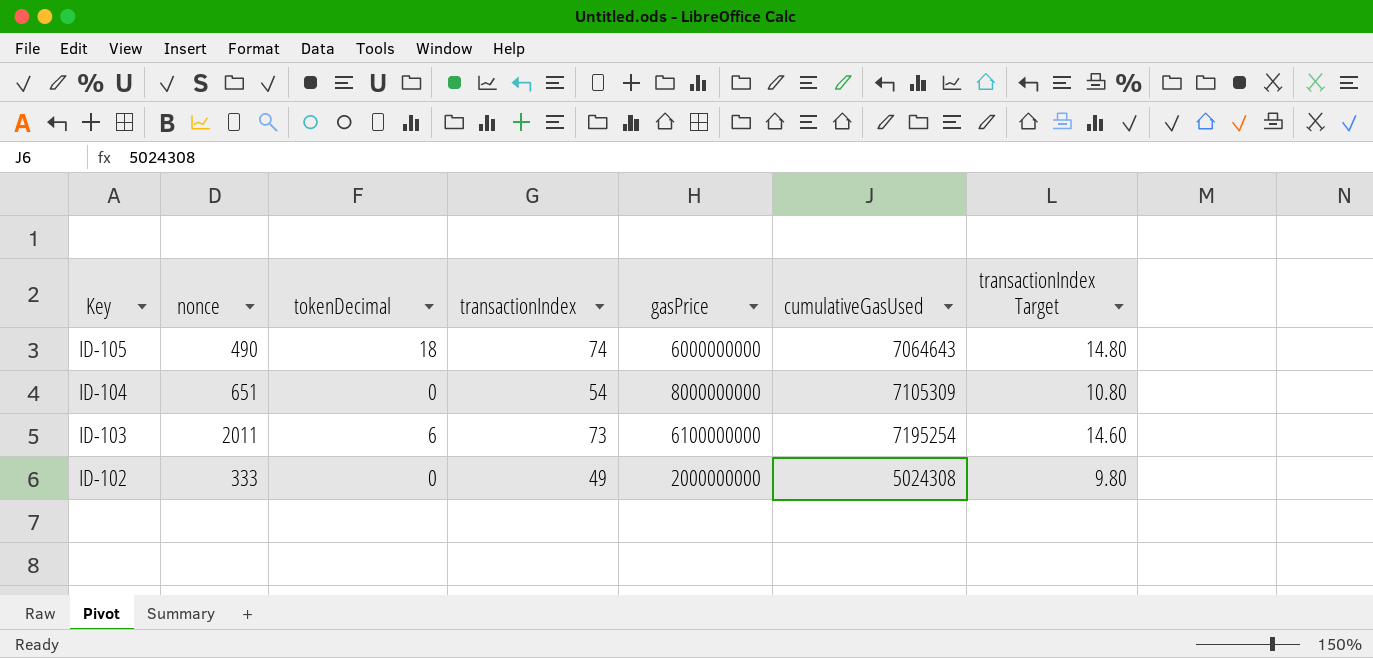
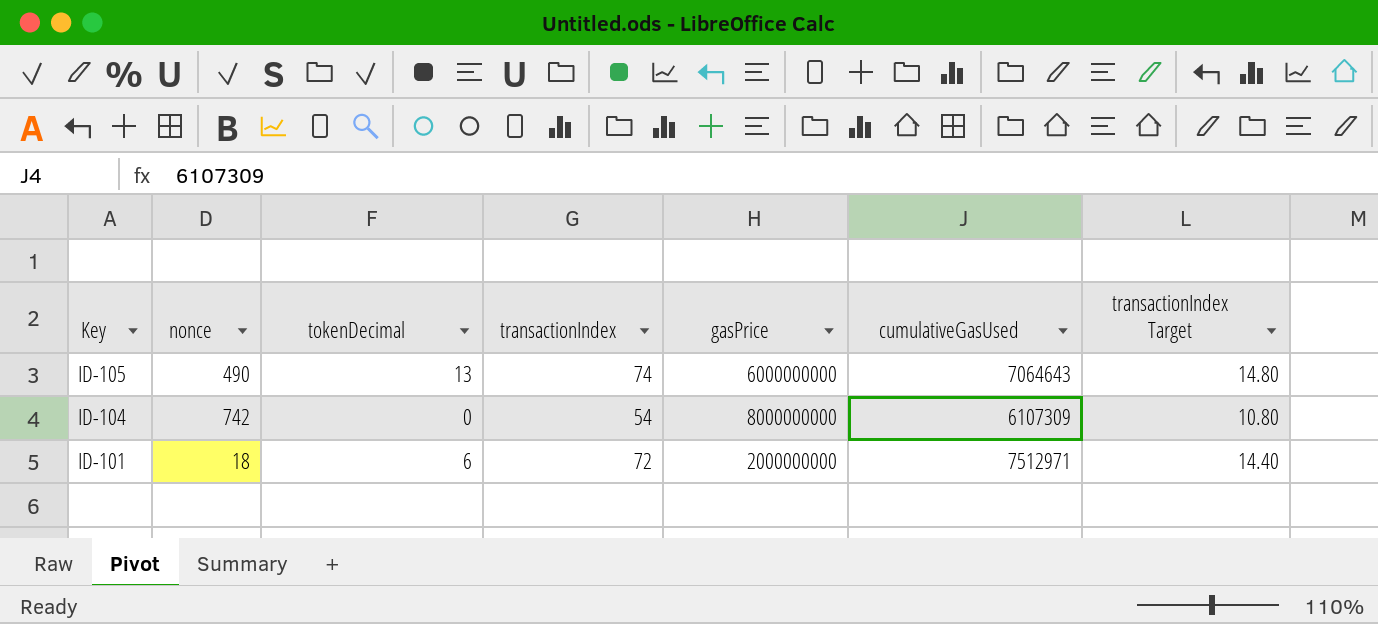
row ID-103: 2011 | 6 | 73 | 6100000000 | 7195254 | 14.60 -> none
row ID-102: 333 | 0 | 49 | 2000000000 | 5024308 | 9.80 -> none
ID-105 | tokenDecimal: 18 -> 13
ID-104 | nonce: 651 -> 742
ID-104 | cumulativeGasUsed: 7105309 -> 6107309
row ID-101: none -> 18 | 6 | 72 | 2000000000 | 7512971 | 14.40

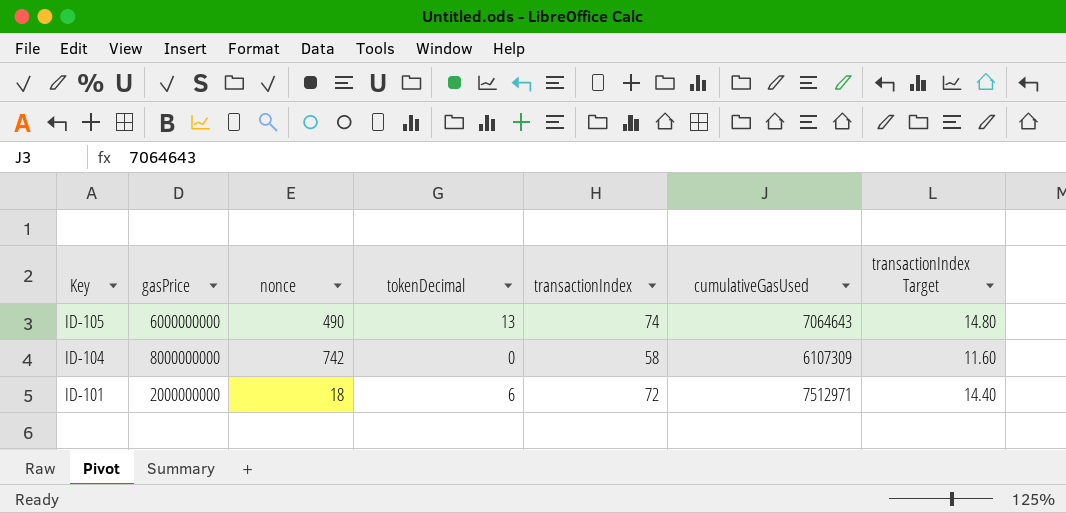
column gasPrice | position: 5 -> 2
ID-104 | transactionIndex: 54 -> 58
ID-104 | transactionIndex Target: 10.80 -> 11.60

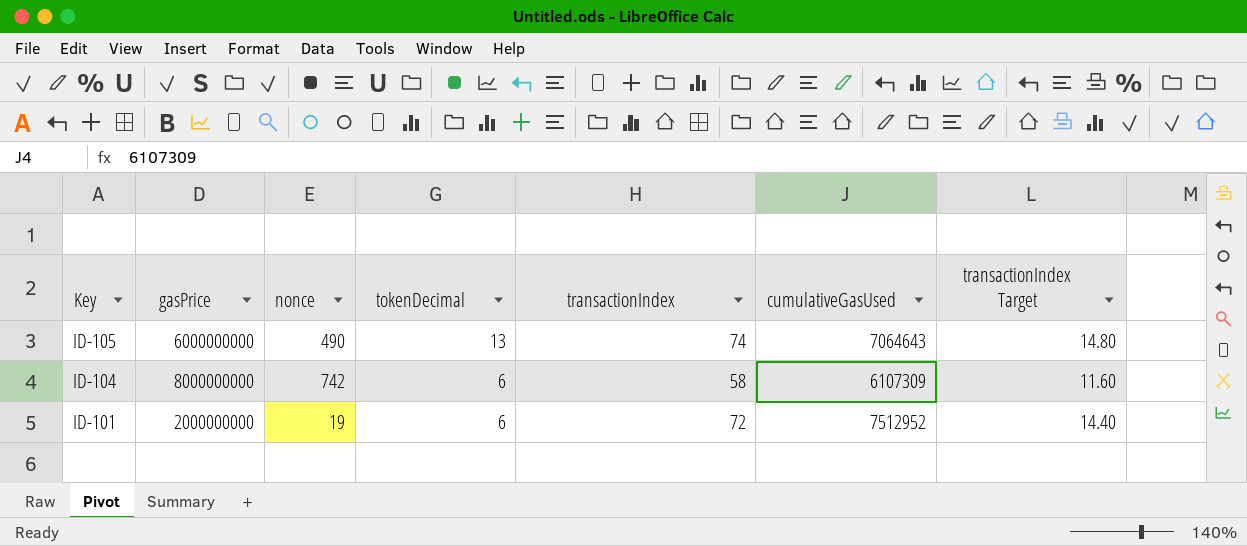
ID-104 | tokenDecimal: 0 -> 6
ID-101 | nonce: 18 -> 19
ID-101 | cumulativeGasUsed: 7512971 -> 7512952

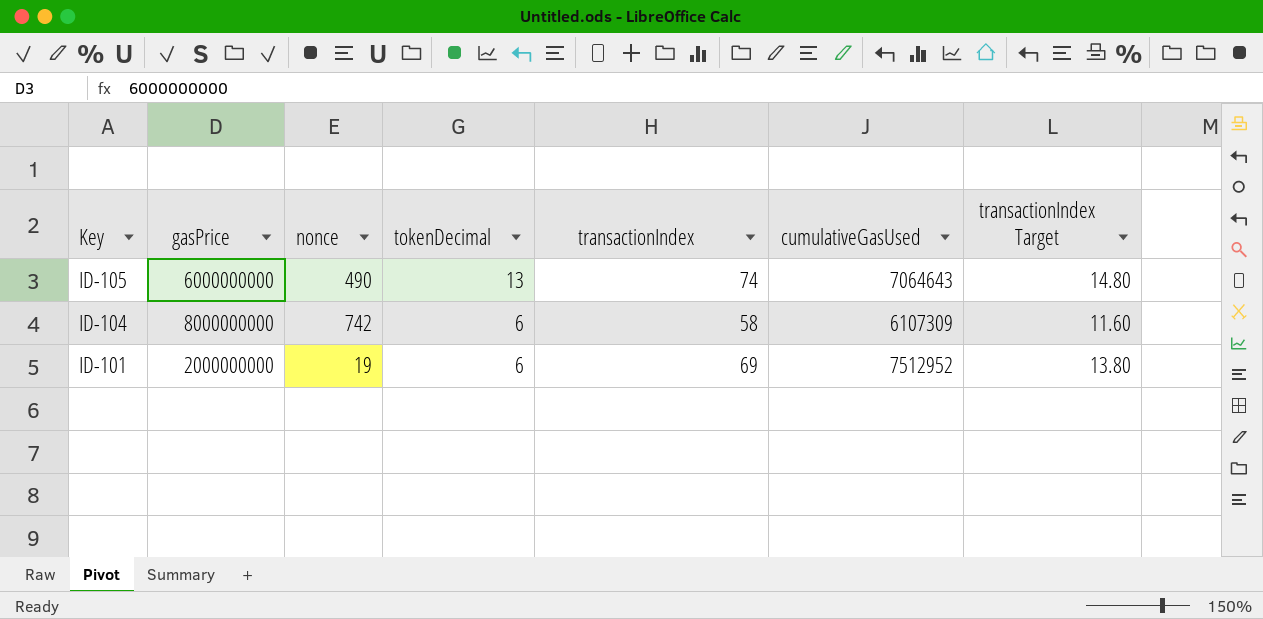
ID-101 | transactionIndex: 72 -> 69
ID-101 | transactionIndex Target: 14.40 -> 13.80

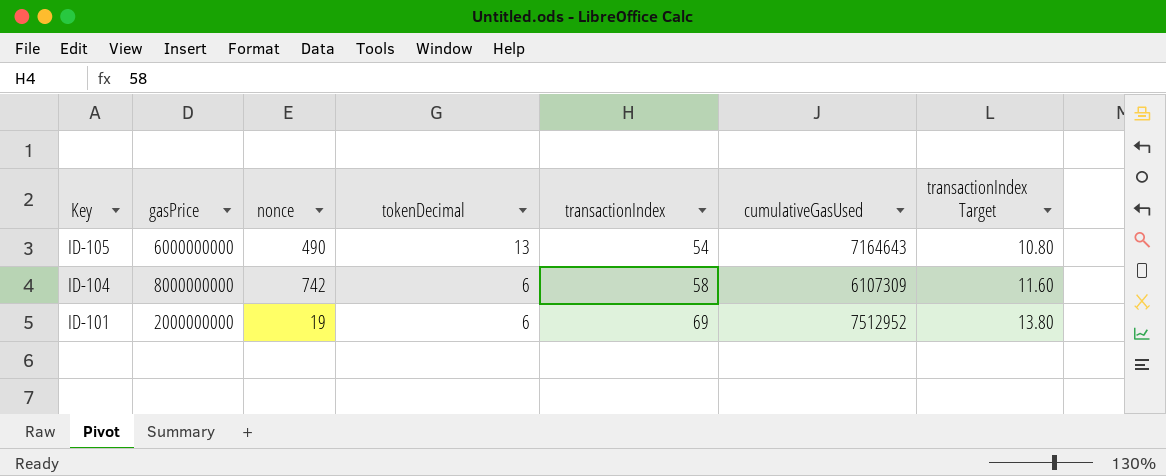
ID-105 | transactionIndex: 74 -> 54
ID-105 | cumulativeGasUsed: 7064643 -> 7164643
ID-105 | transactionIndex Target: 14.80 -> 10.80

